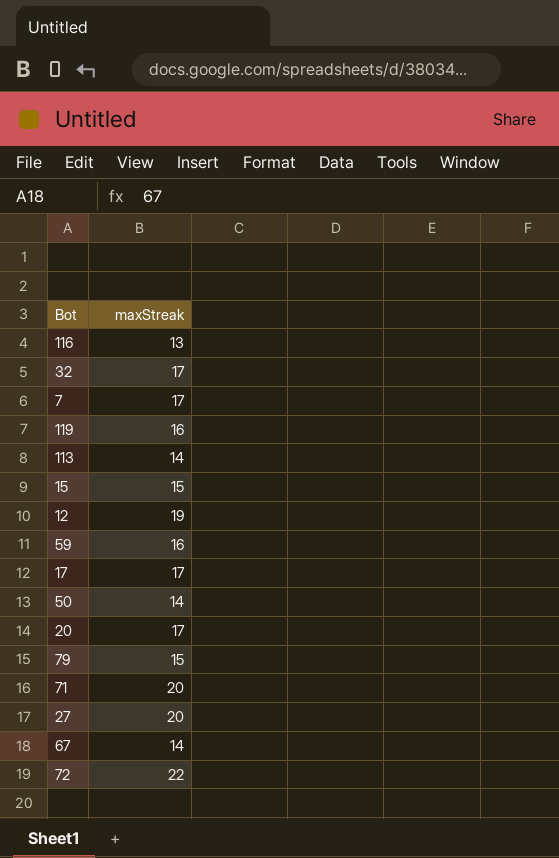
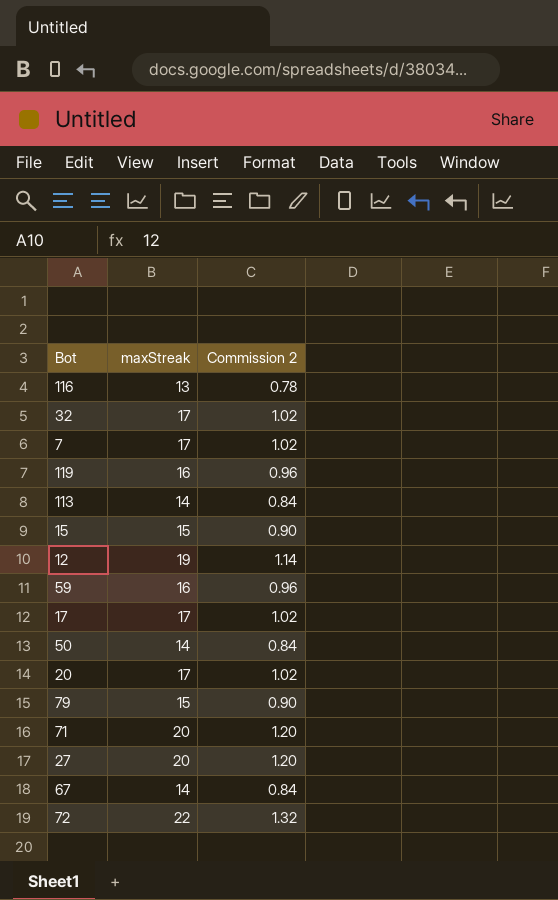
column Commission 2 | formula: none -> [maxStreak] * 0.06

